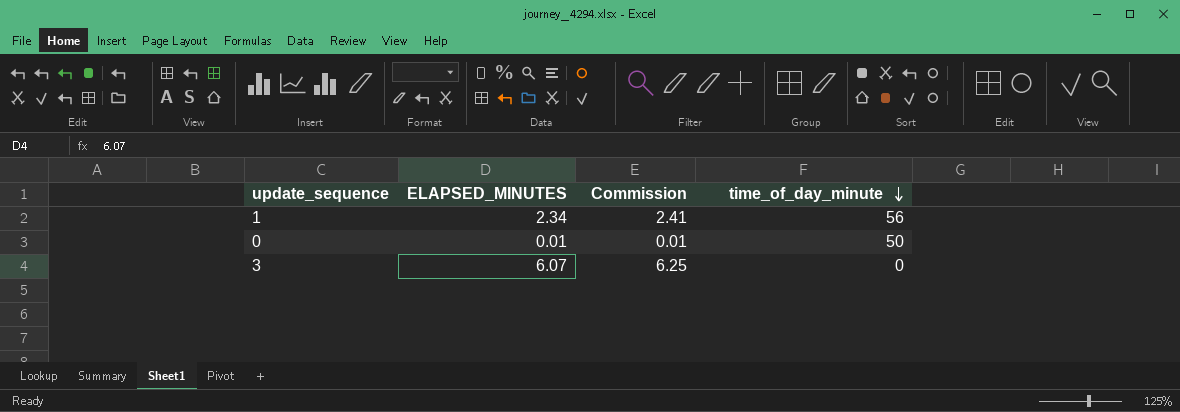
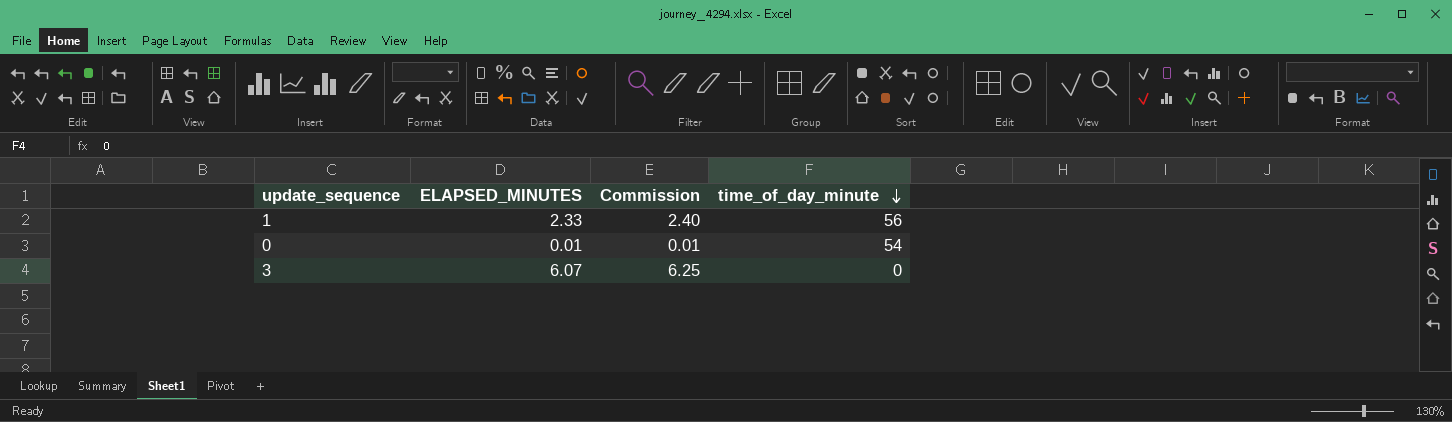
1 | ELAPSED_MINUTES: 2.34 -> 2.33
1 | Commission: 2.41 -> 2.40
0 | time_of_day_minute: 50 -> 54

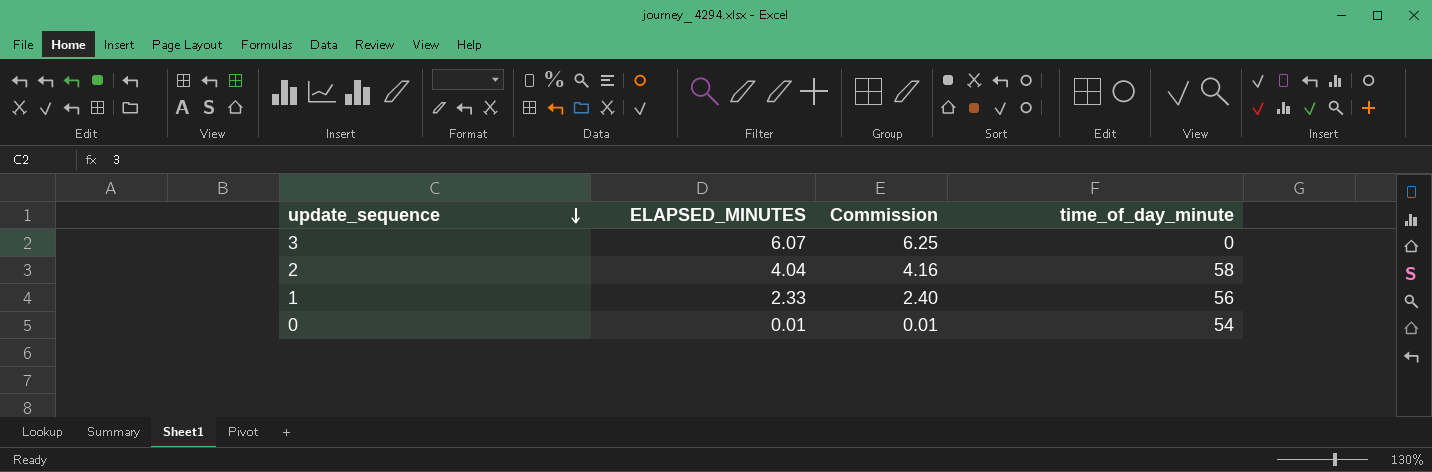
row order: time_of_day_minute descending -> update_sequence descending
row 2: none -> 4.04 | 4.16 | 58

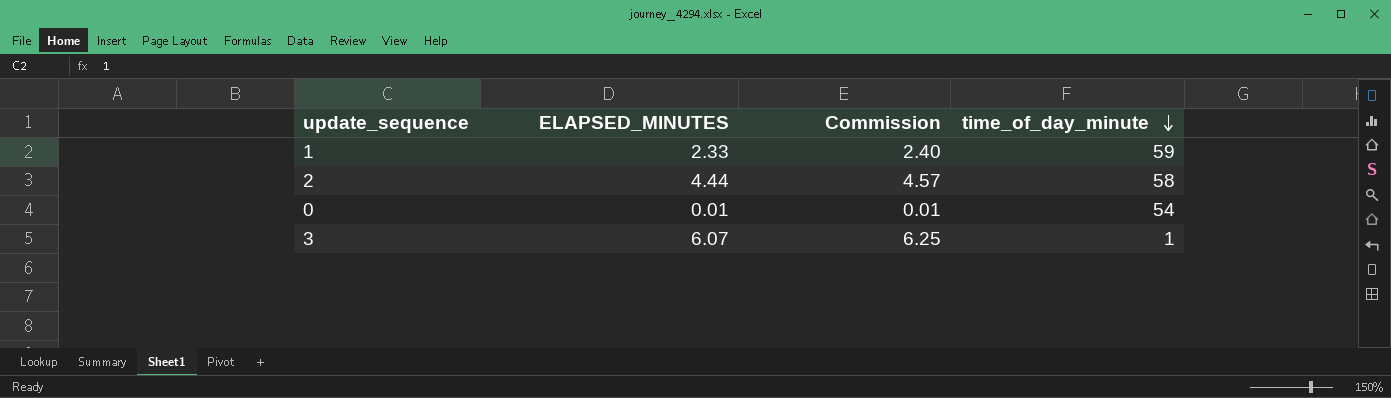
row order: update_sequence descending -> time_of_day_minute descending
1 | time_of_day_minute: 56 -> 59
2 | ELAPSED_MINUTES: 4.04 -> 4.44
2 | Commission: 4.16 -> 4.57
3 | time_of_day_minute: 0 -> 1

